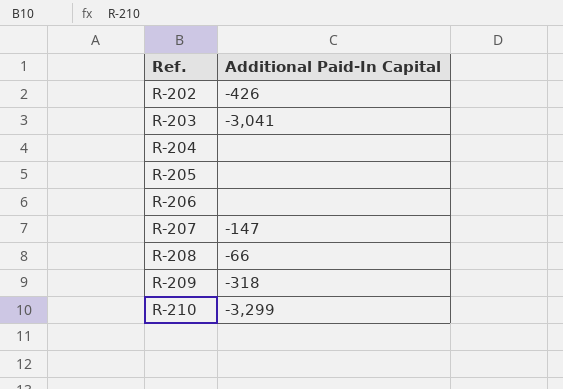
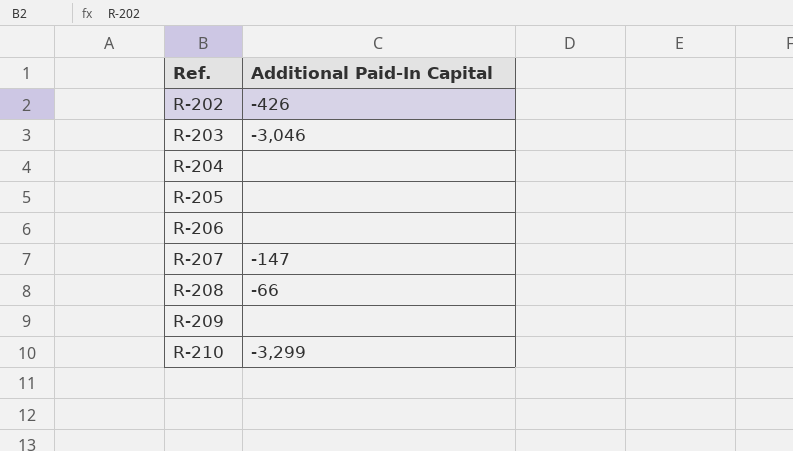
R-203 | Additional Paid-In Capital: -3,041 -> -3,046
R-209 | Additional Paid-In Capital: -318 -> none

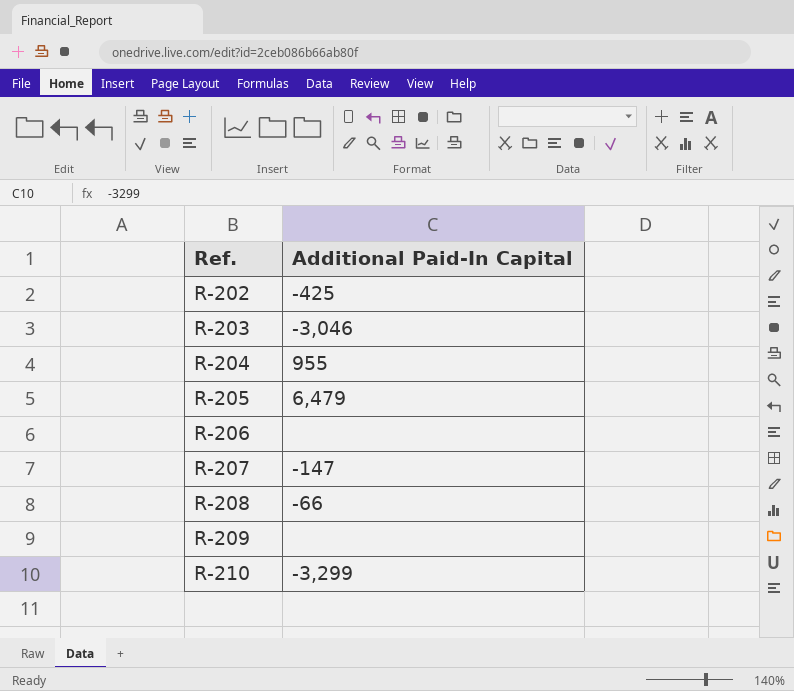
R-202 | Additional Paid-In Capital: -426 -> -425
R-204 | Additional Paid-In Capital: none -> 955
R-205 | Additional Paid-In Capital: none -> 6,479

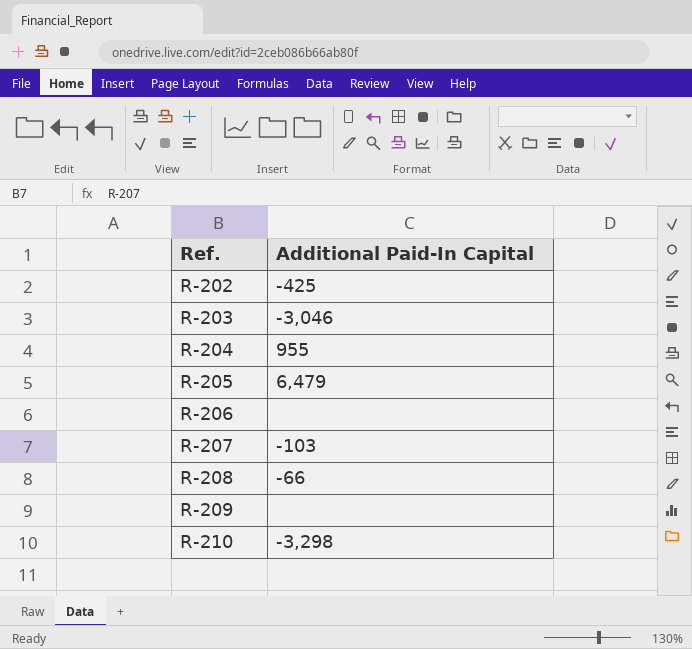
R-207 | Additional Paid-In Capital: -147 -> -103
R-210 | Additional Paid-In Capital: -3,299 -> -3,298

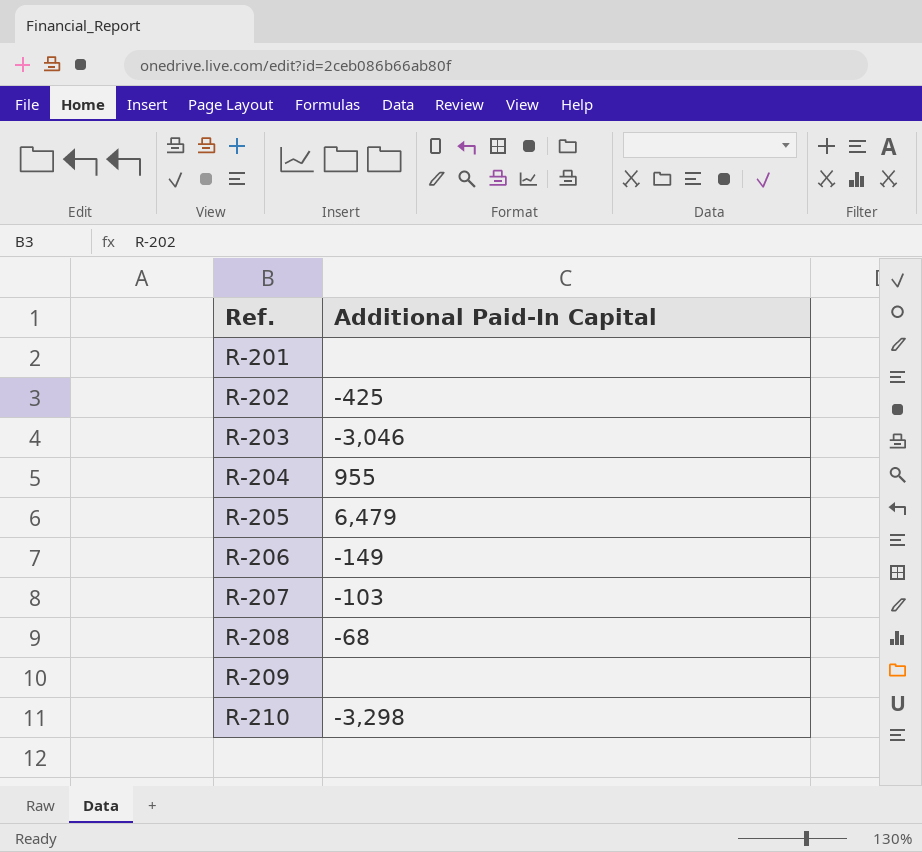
row R-201: none -> none
R-206 | Additional Paid-In Capital: none -> -149
R-208 | Additional Paid-In Capital: -66 -> -68

